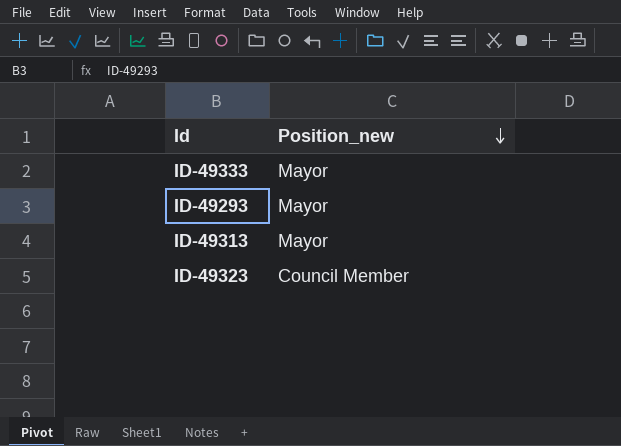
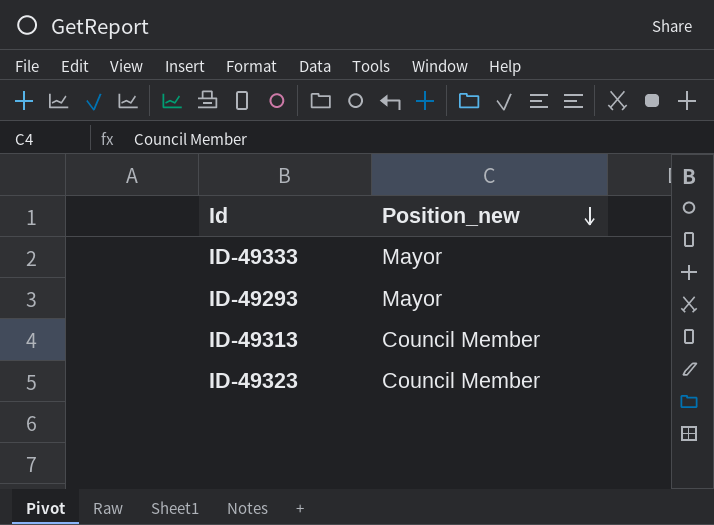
ID-49313 | Position_new: Mayor -> Council Member

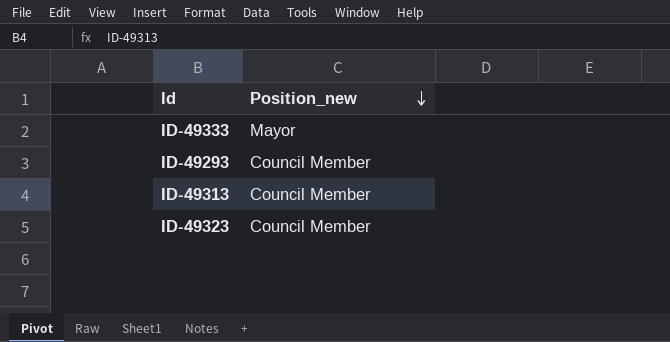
ID-49293 | Position_new: Mayor -> Council Member

